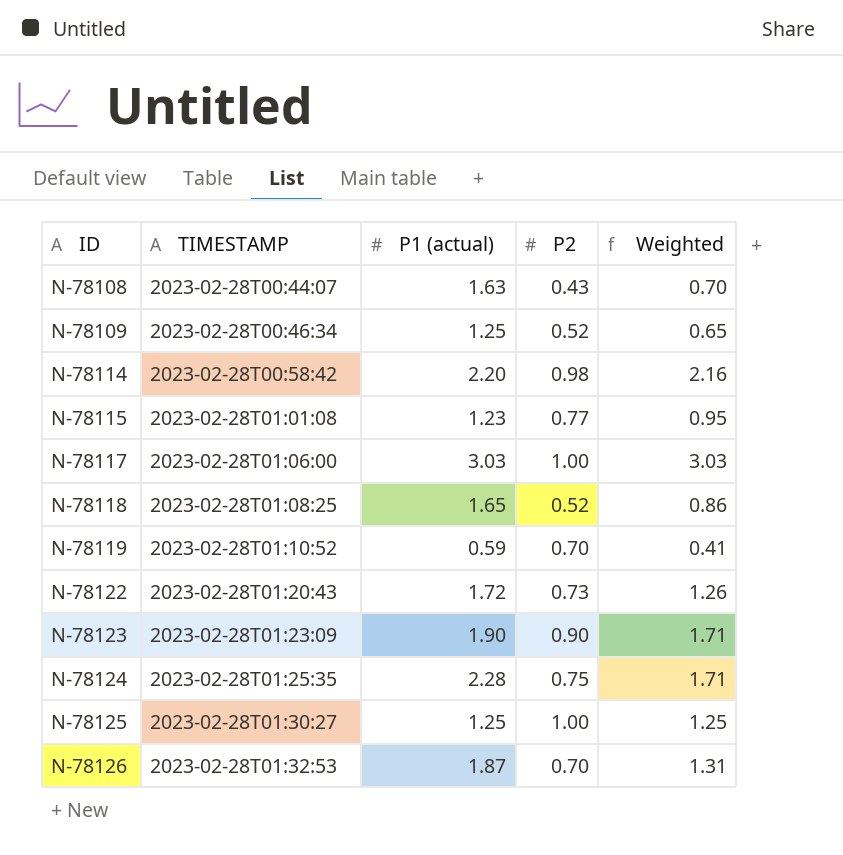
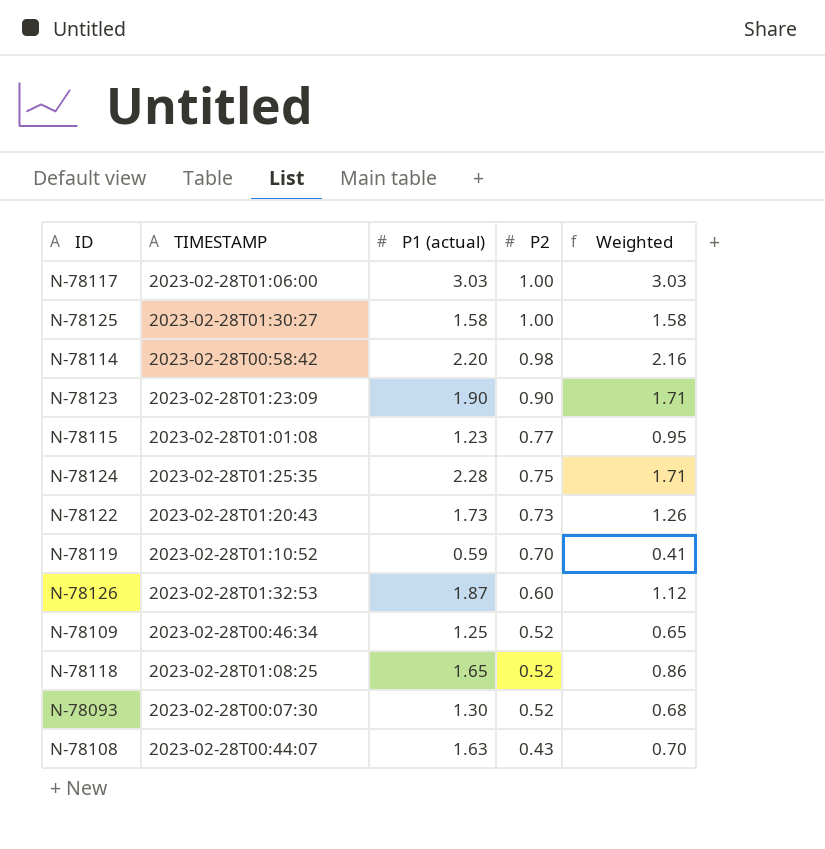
row order: ID ascending -> P2 descending
N-78125 | P1 (actual): 1.25 -> 1.58
N-78125 | Weighted: 1.25 -> 1.58
N-78122 | P1 (actual): 1.72 -> 1.73
N-78126 | P2: 0.70 -> 0.60
N-78126 | Weighted: 1.31 -> 1.12
row N-78093: none -> 2023-02-28T00:07:30 | 1.30 | 0.52 | 0.68

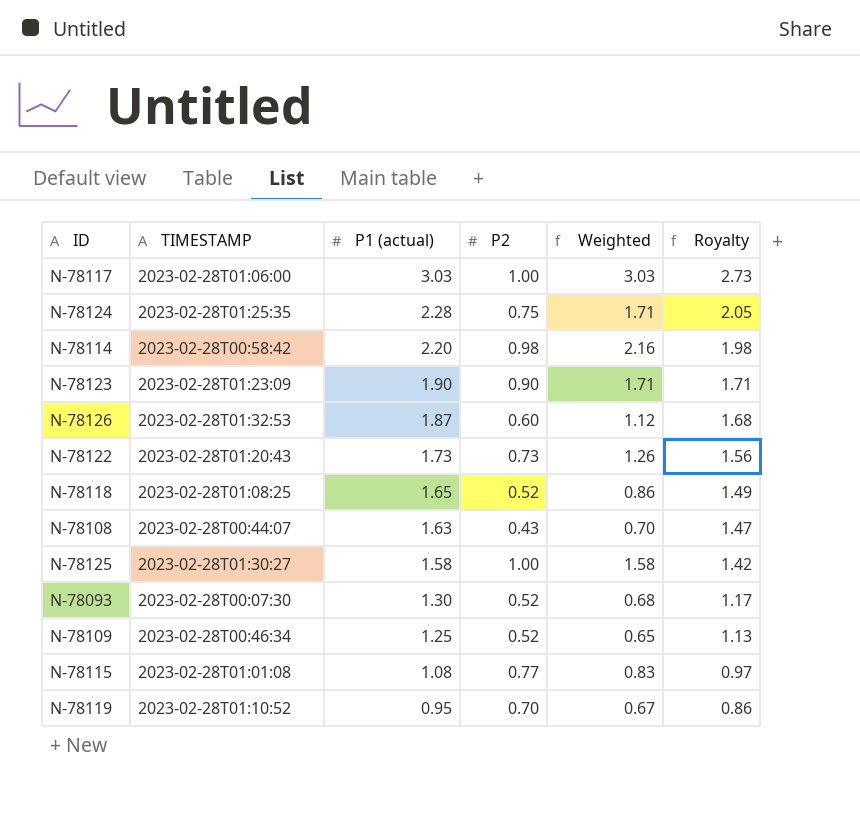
row order: P2 descending -> P1 (actual) descending
column Royalty | formula: none -> [P1 (actual)] * 0.9
N-78115 | P1 (actual): 1.23 -> 1.08
N-78115 | Weighted: 0.95 -> 0.83
N-78119 | P1 (actual): 0.59 -> 0.95
N-78119 | Weighted: 0.41 -> 0.67

